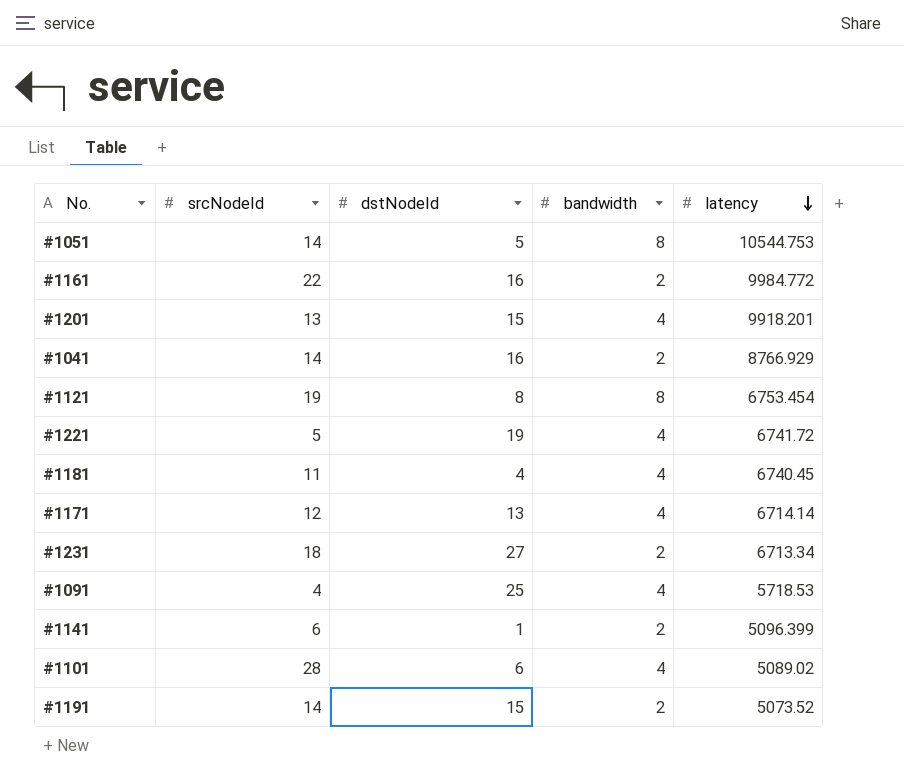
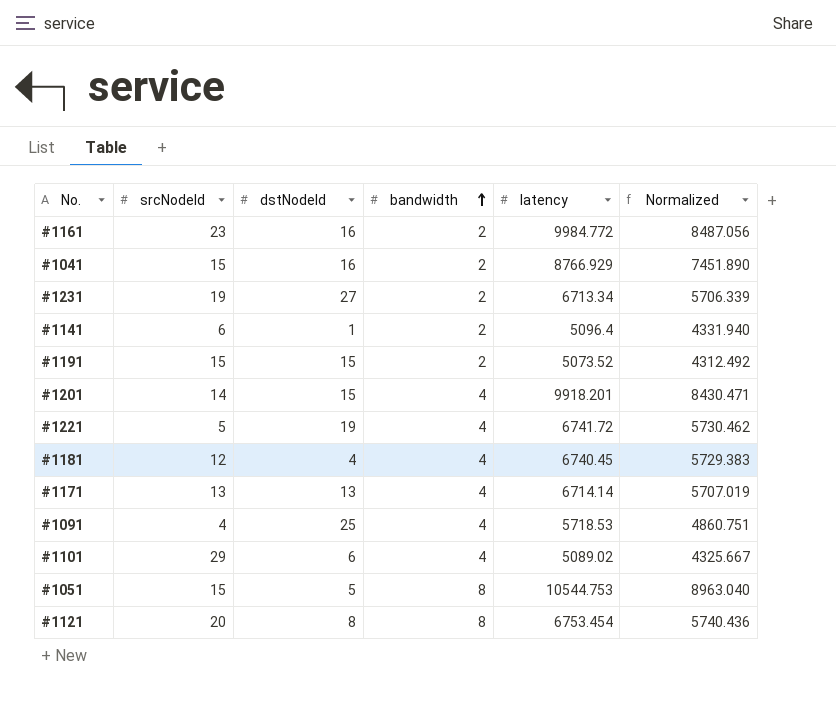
row order: latency descending -> bandwidth ascending
column Normalized | formula: none -> [latency] * 0.85
#1161 | srcNodeId: 22 -> 23
#1041 | srcNodeId: 14 -> 15
#1231 | srcNodeId: 18 -> 19
#1141 | latency: 5096.399 -> 5096.4
#1191 | srcNodeId: 14 -> 15
#1201 | srcNodeId: 13 -> 14
#1181 | srcNodeId: 11 -> 12
#1171 | srcNodeId: 12 -> 13
#1101 | srcNodeId: 28 -> 29
#1051 | srcNodeId: 14 -> 15
#1121 | srcNodeId: 19 -> 20

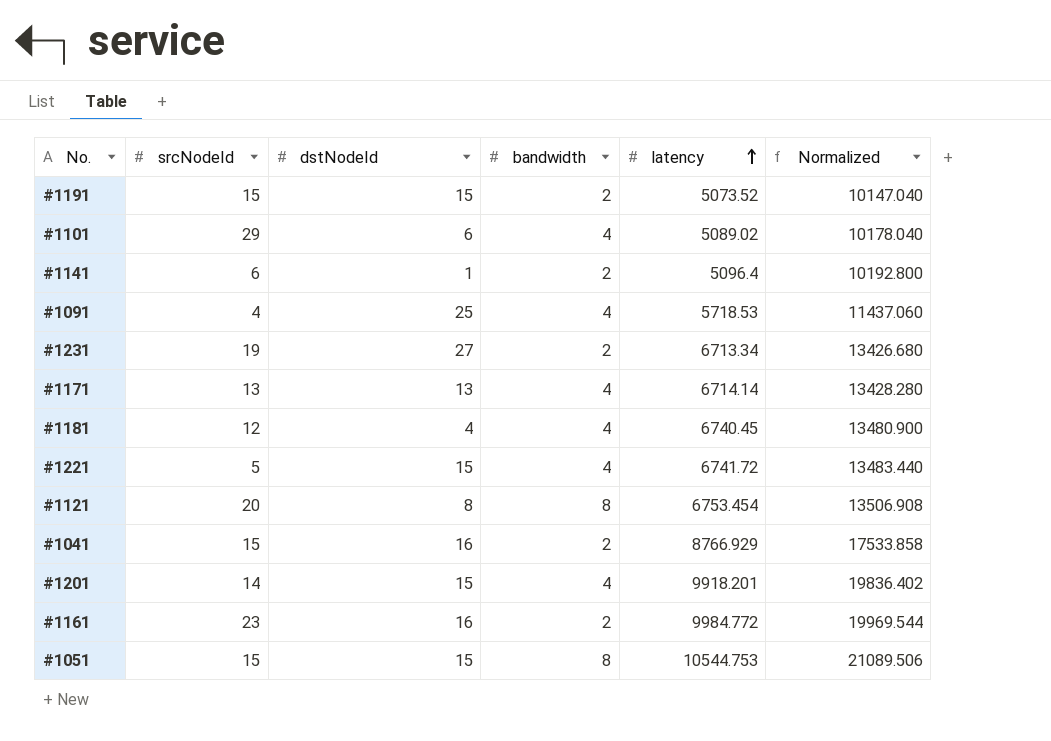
row order: bandwidth ascending -> latency ascending
column Normalized | formula: [latency] * 0.85 -> [latency] * 2
#1221 | dstNodeId: 19 -> 15
#1051 | dstNodeId: 5 -> 15

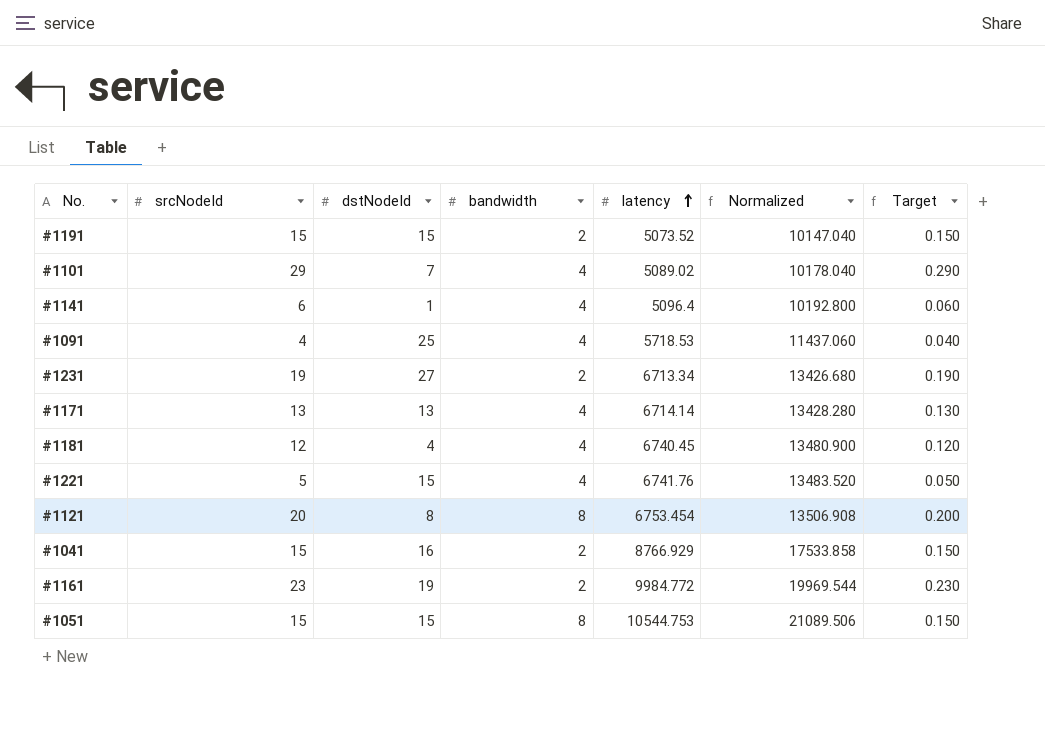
column Target | formula: none -> [srcNodeId] * 0.01
row #1201: 14 | 15 | 4 | 9918.201 | 19836.402 -> none
#1101 | dstNodeId: 6 -> 7
#1141 | bandwidth: 2 -> 4
#1221 | latency: 6741.72 -> 6741.76
#1221 | Normalized: 13483.440 -> 13483.520
#1161 | dstNodeId: 16 -> 19

